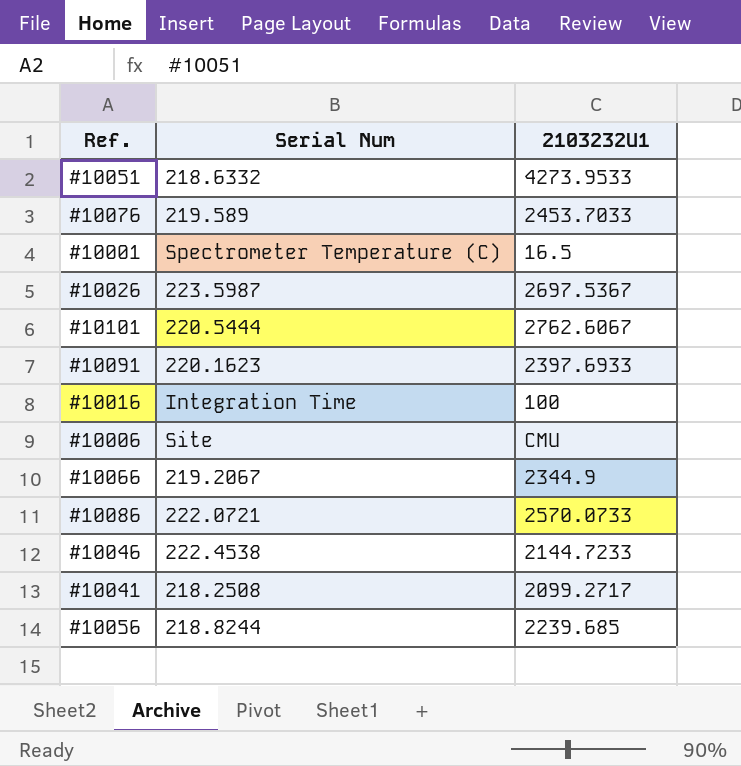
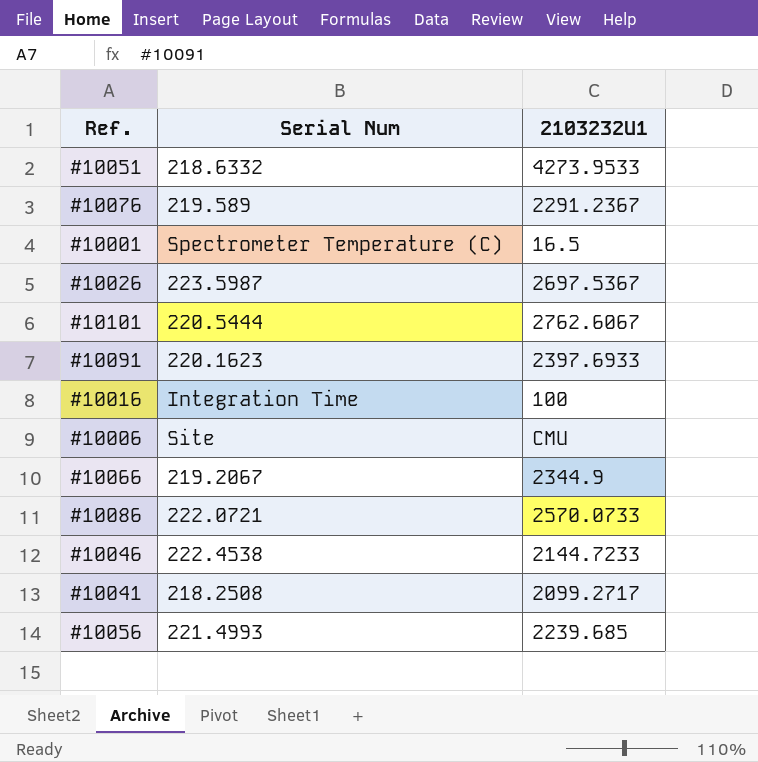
#10076 | 2103232U1: 2453.7033 -> 2291.2367
#10056 | Serial Num: 218.8244 -> 221.4993

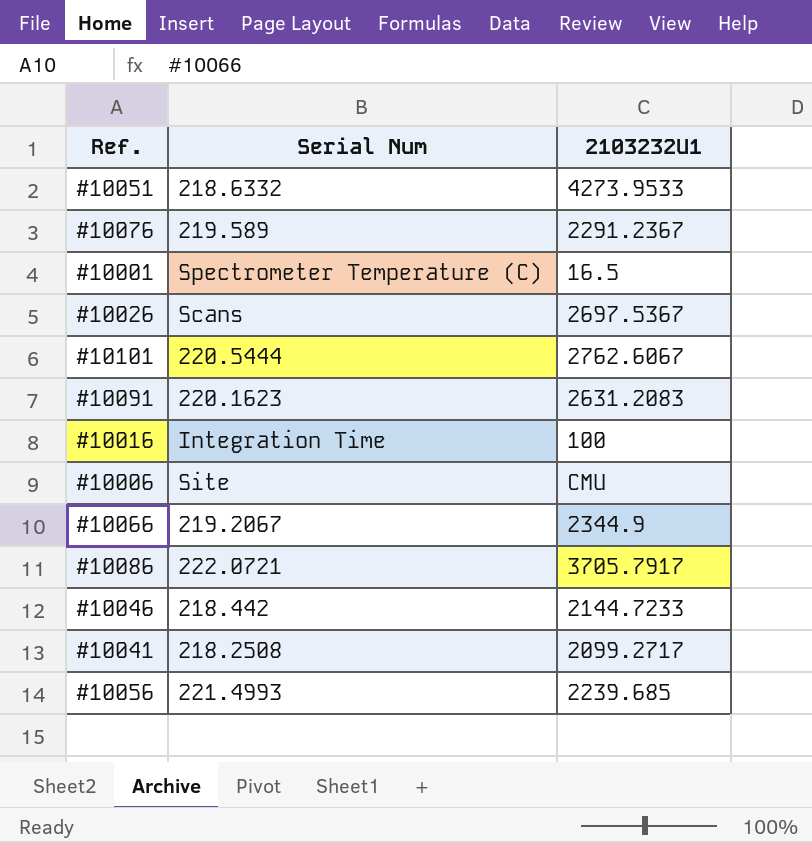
#10026 | Serial Num: 223.5987 -> Scans
#10091 | 2103232U1: 2397.6933 -> 2631.2083
#10086 | 2103232U1: 2570.0733 -> 3705.7917
#10046 | Serial Num: 222.4538 -> 218.442

